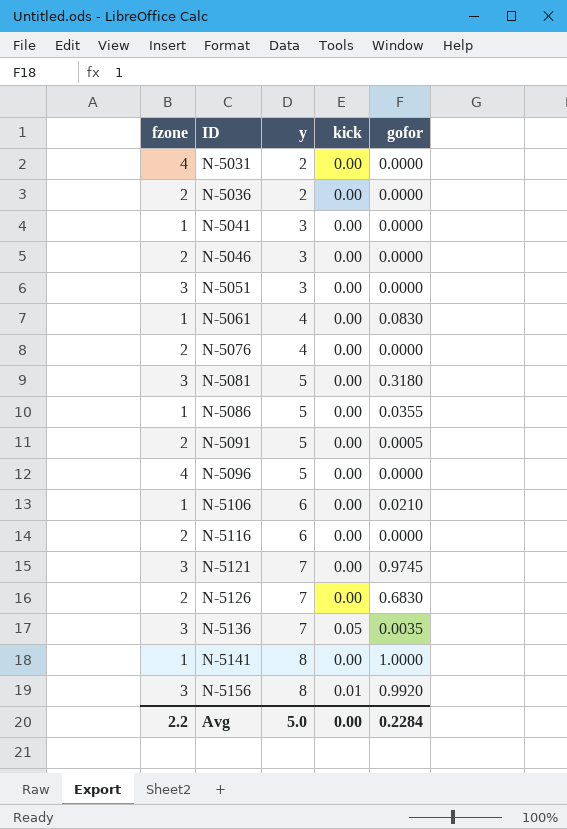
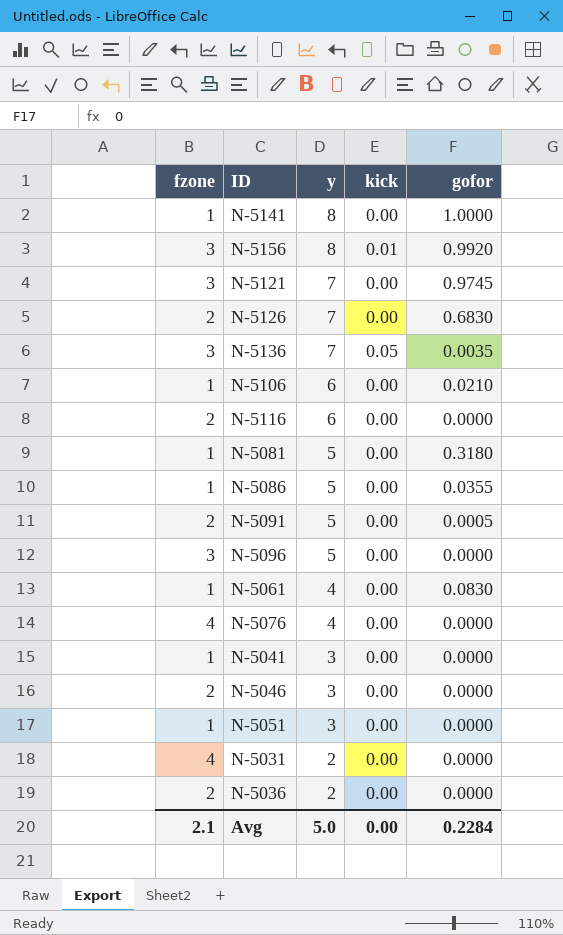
row order: ID ascending -> y descending
N-5081 | fzone: 3 -> 1
N-5096 | fzone: 4 -> 3
N-5076 | fzone: 2 -> 4
N-5051 | fzone: 3 -> 1
Avg | fzone: 2.2 -> 2.1

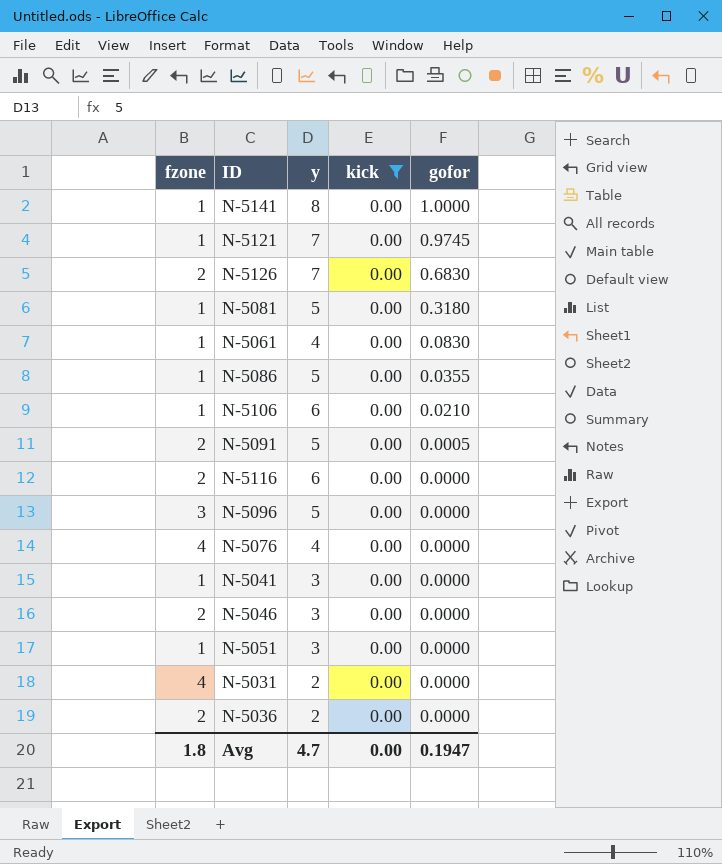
filter: none -> kick = 0.00
row order: y descending -> gofor descending
N-5121 | fzone: 3 -> 1
Avg | fzone: 2.1 -> 1.8
Avg | y: 5.0 -> 4.7
Avg | gofor: 0.2284 -> 0.1947

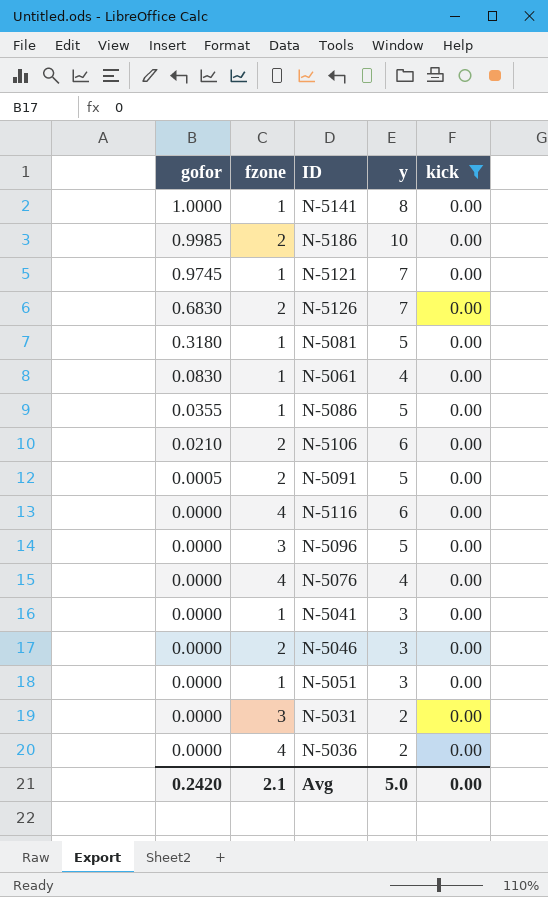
column gofor | position: 5 -> 1
row N-5186: none -> 0.9985 | 2 | 10 | 0.00
N-5106 | fzone: 1 -> 2
N-5116 | fzone: 2 -> 4
N-5031 | fzone: 4 -> 3
N-5036 | fzone: 2 -> 4
Avg | gofor: 0.1947 -> 0.2420
Avg | fzone: 1.8 -> 2.1
Avg | y: 4.7 -> 5.0

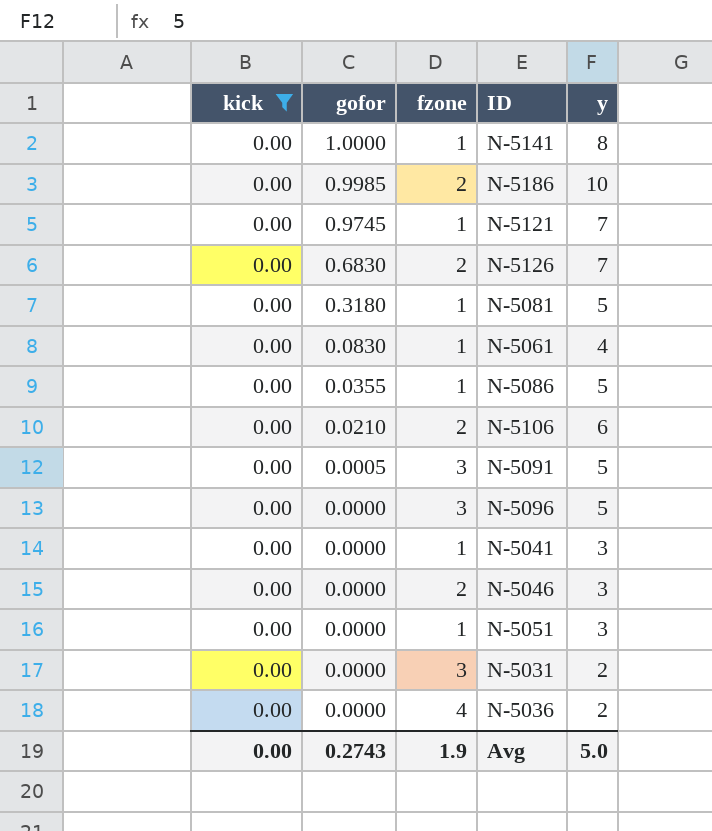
column kick | position: 5 -> 1
row N-5116: 0.0000 | 4 | 6 | 0.00 -> none
row N-5076: 0.0000 | 4 | 4 | 0.00 -> none
N-5091 | fzone: 2 -> 3
Avg | gofor: 0.2420 -> 0.2743
Avg | fzone: 2.1 -> 1.9

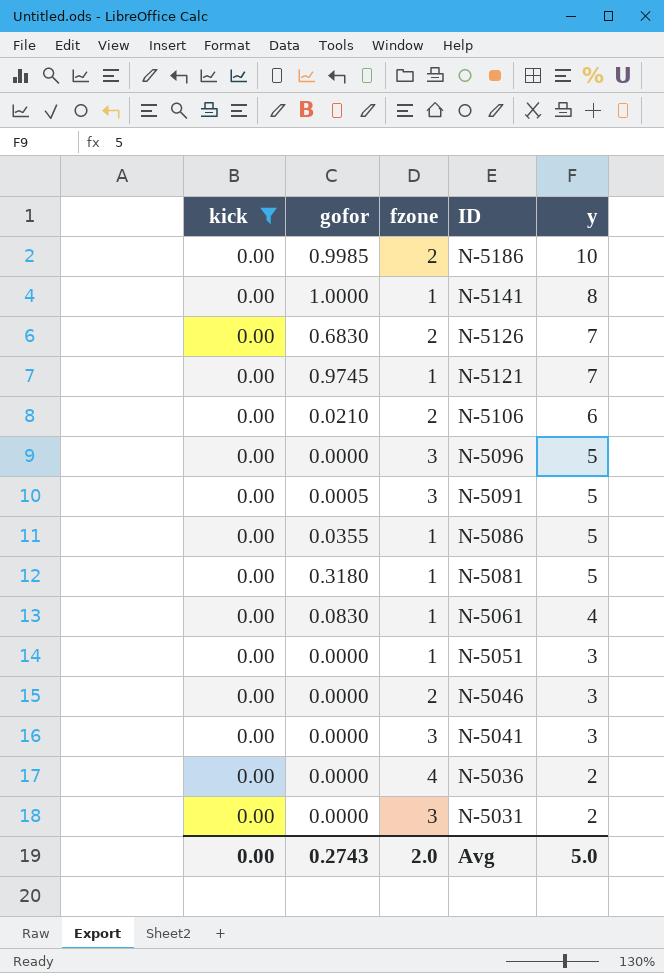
row order: gofor descending -> ID descending
N-5041 | fzone: 1 -> 3
Avg | fzone: 1.9 -> 2.0

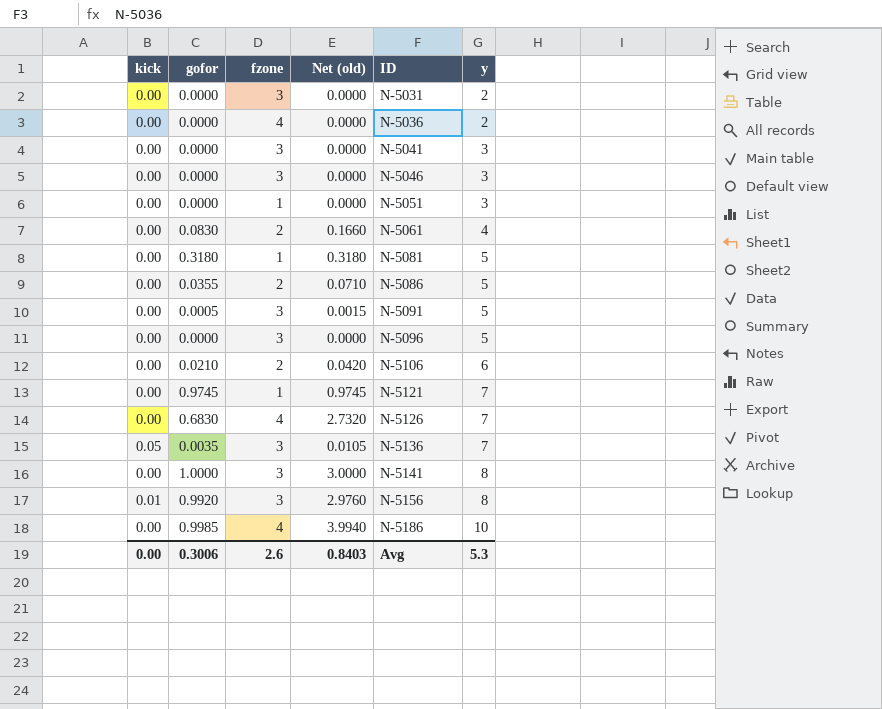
filter: kick = 0.00 -> none
row order: ID descending -> ID ascending
column Net (old) | formula: none -> [gofor] * [fzone]
N-5046 | fzone: 2 -> 3
N-5061 | fzone: 1 -> 2
N-5086 | fzone: 1 -> 2
N-5126 | fzone: 2 -> 4
N-5141 | fzone: 1 -> 3
N-5186 | fzone: 2 -> 4
Avg | gofor: 0.2743 -> 0.3006
Avg | fzone: 2.0 -> 2.6
Avg | y: 5.0 -> 5.3

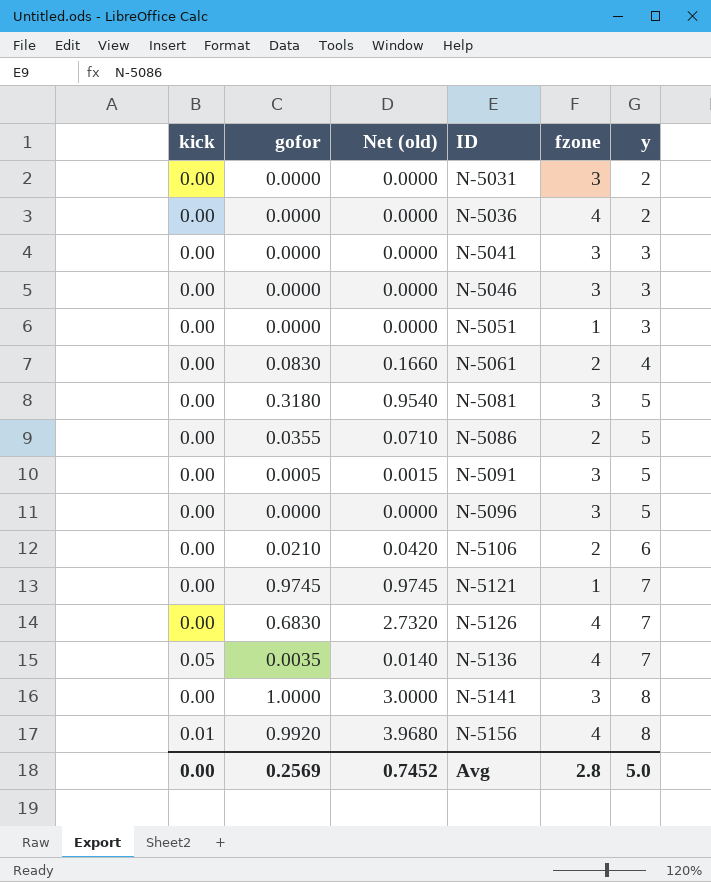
column fzone | position: 3 -> 5
row N-5186: 0.00 | 0.9985 | 4 | 3.9940 | 10 -> none
N-5081 | Net (old): 0.3180 -> 0.9540
N-5081 | fzone: 1 -> 3
N-5136 | Net (old): 0.0105 -> 0.0140
N-5136 | fzone: 3 -> 4
N-5156 | Net (old): 2.9760 -> 3.9680
N-5156 | fzone: 3 -> 4
Avg | gofor: 0.3006 -> 0.2569
Avg | Net (old): 0.8403 -> 0.7452
Avg | fzone: 2.6 -> 2.8
Avg | y: 5.3 -> 5.0

